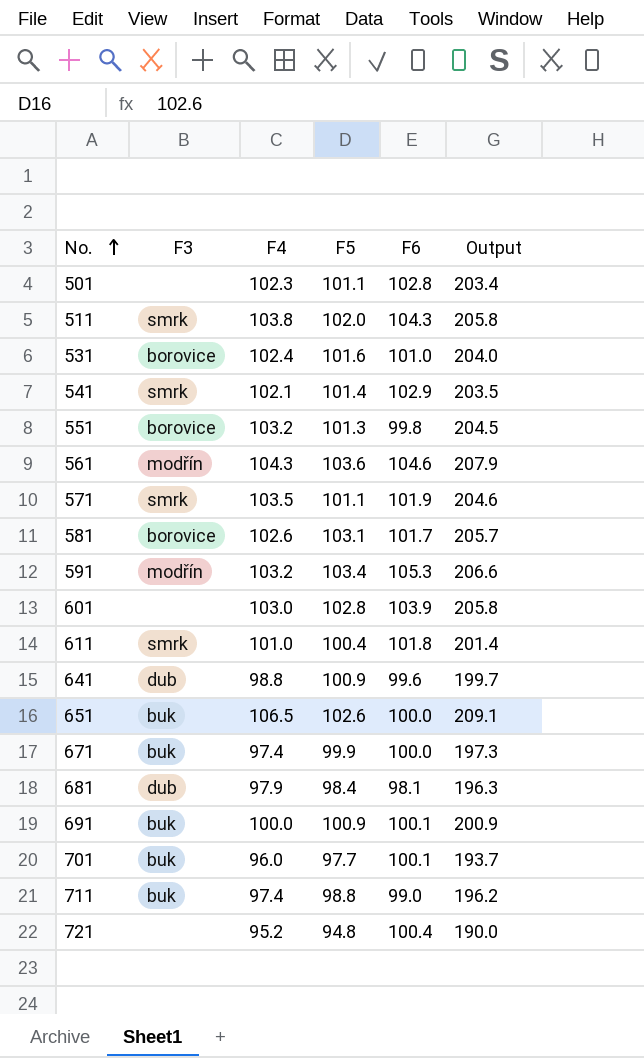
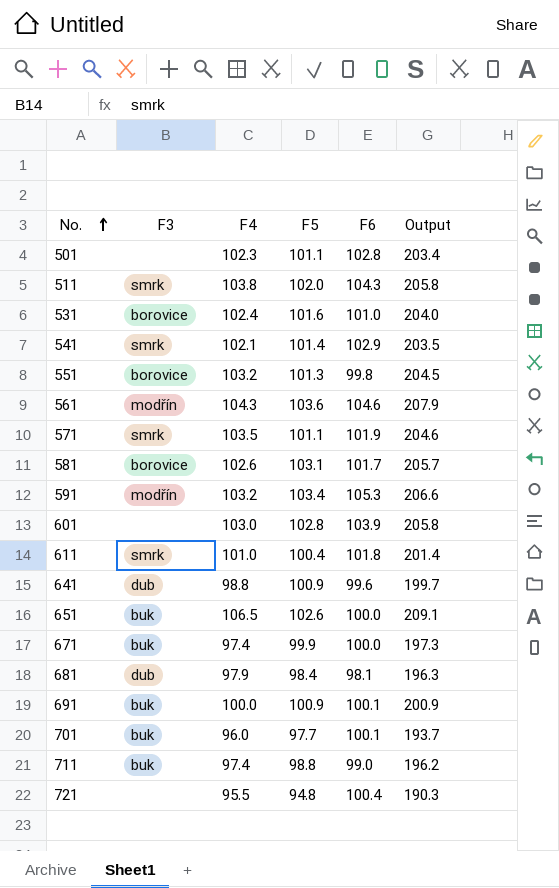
721 | F4: 95.2 -> 95.5
721 | Output: 190.0 -> 190.3

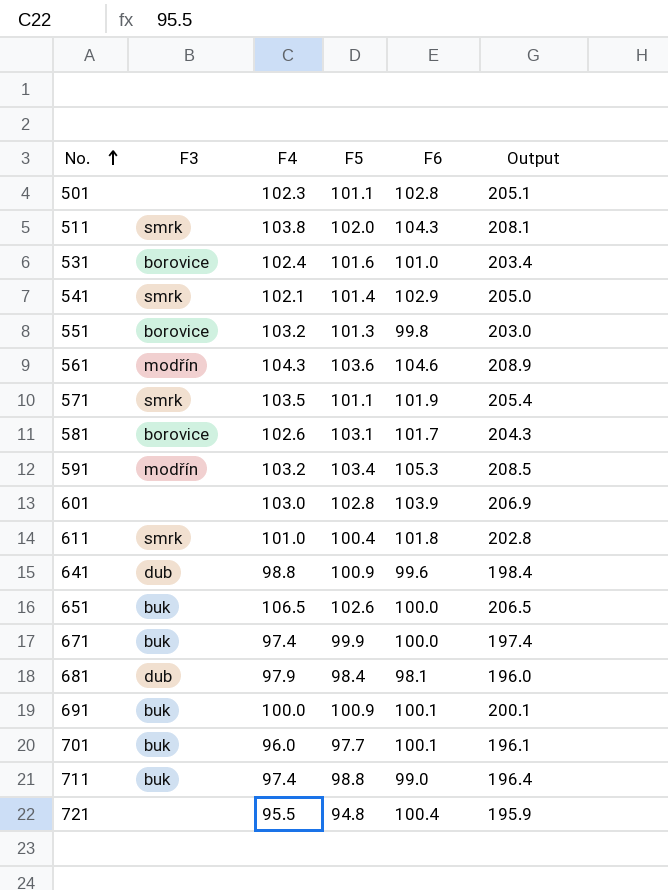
column Output | formula: [F4] + [F5] -> [F4] + [F6]

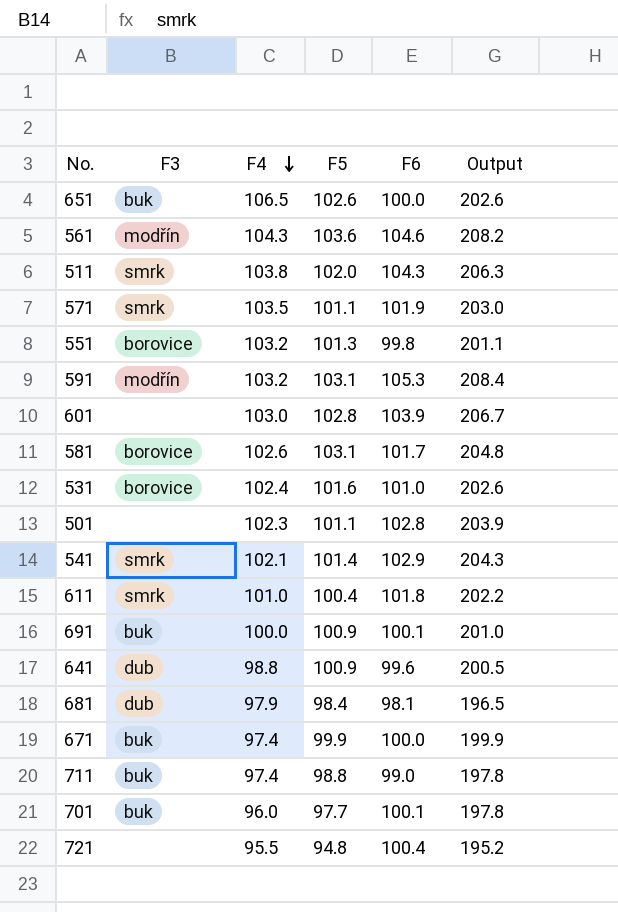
row order: No. ascending -> F4 descending
column Output | formula: [F4] + [F6] -> [F5] + [F6]
591 | F5: 103.4 -> 103.1

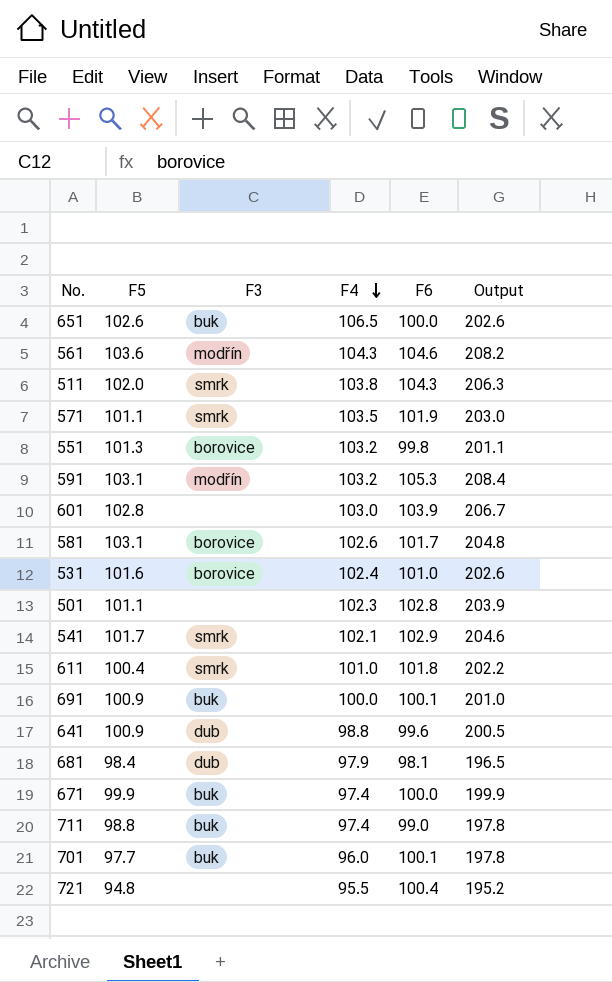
column F5 | position: 4 -> 2
541 | F5: 101.4 -> 101.7
541 | Output: 204.3 -> 204.6

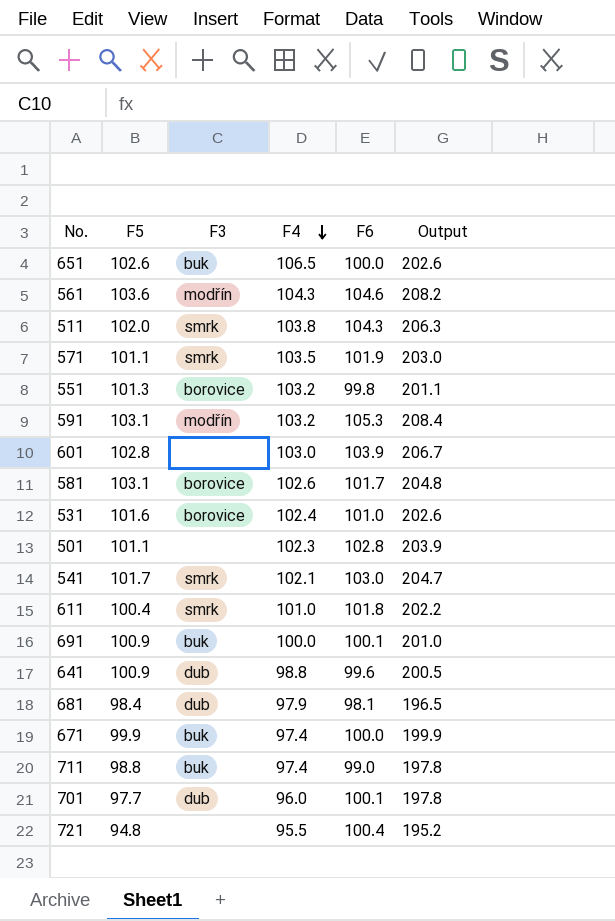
541 | F6: 102.9 -> 103.0
541 | Output: 204.6 -> 204.7
701 | F3: buk -> dub

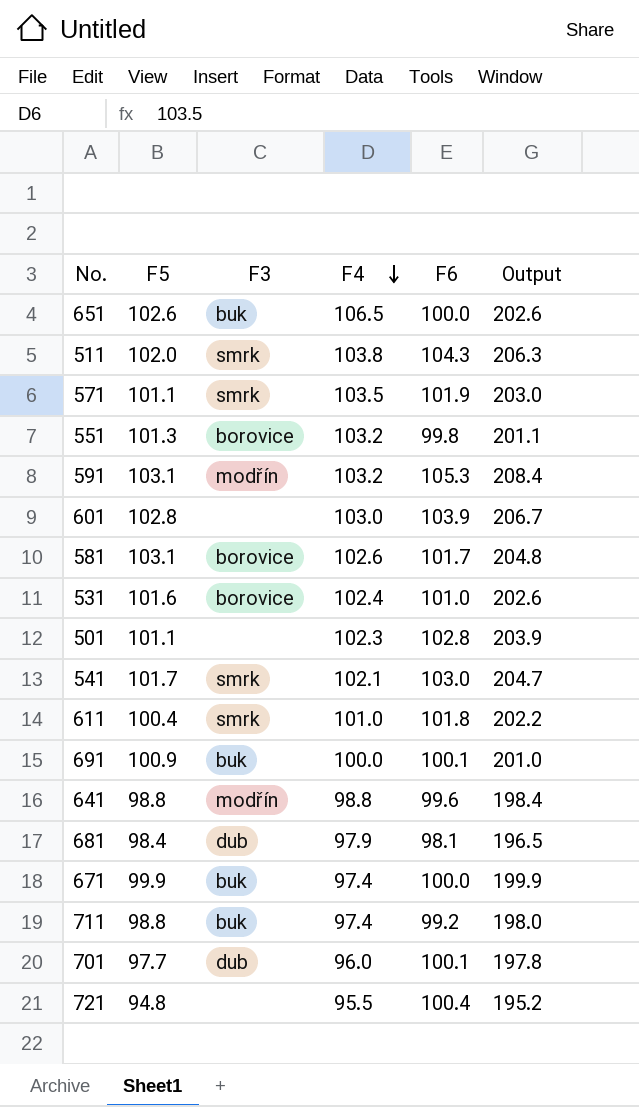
row 561: 103.6 | modřín | 104.3 | 104.6 | 208.2 -> none
641 | F5: 100.9 -> 98.8
641 | F3: dub -> modřín
641 | Output: 200.5 -> 198.4
711 | F6: 99.0 -> 99.2
711 | Output: 197.8 -> 198.0

